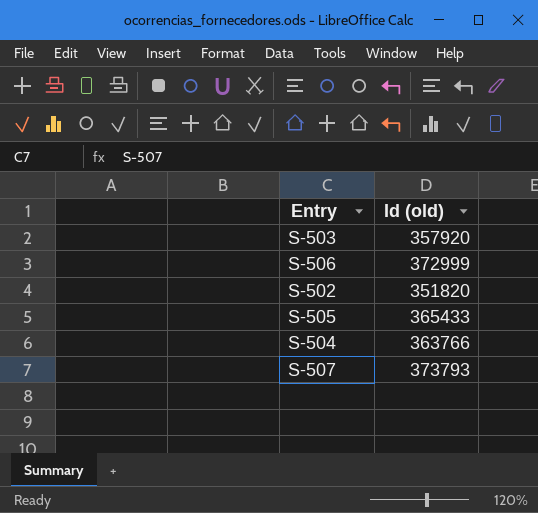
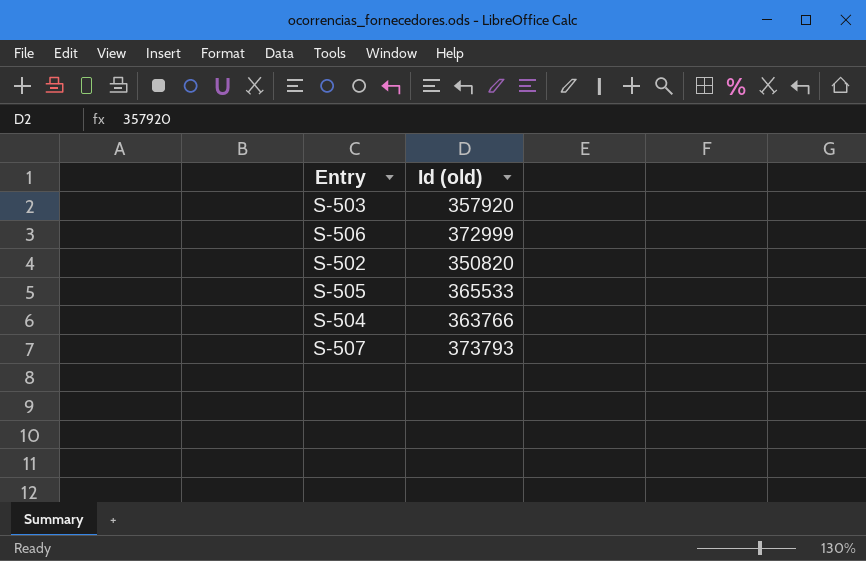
S-502 | Id (old): 351820 -> 350820
S-505 | Id (old): 365433 -> 365533

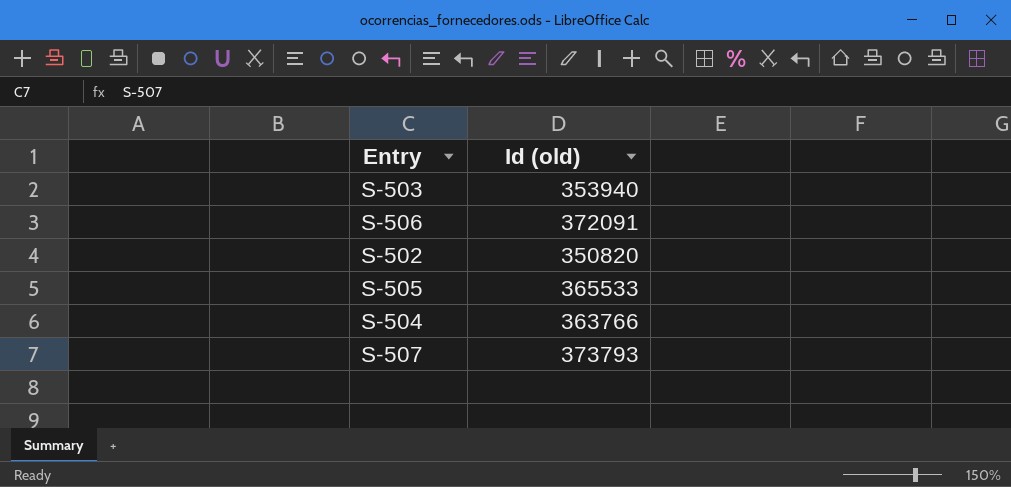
S-503 | Id (old): 357920 -> 353940
S-506 | Id (old): 372999 -> 372091

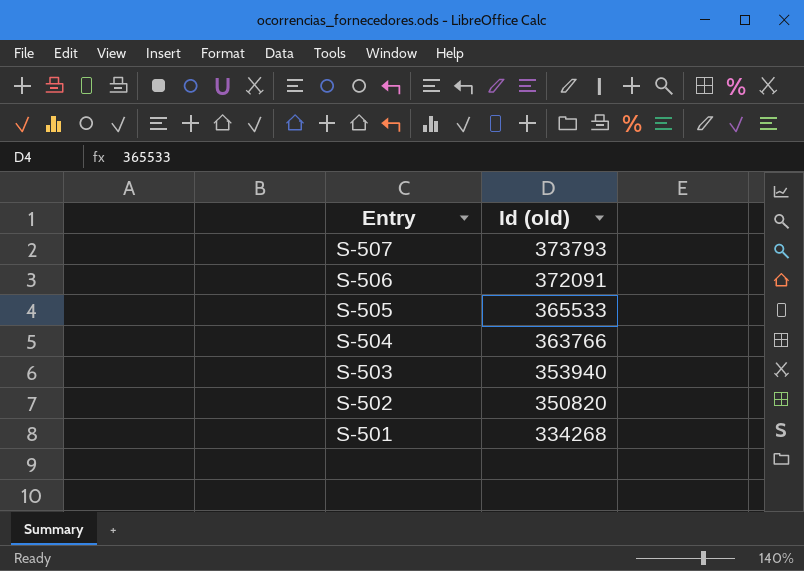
row order: none -> Entry descending
row S-501: none -> 334268

